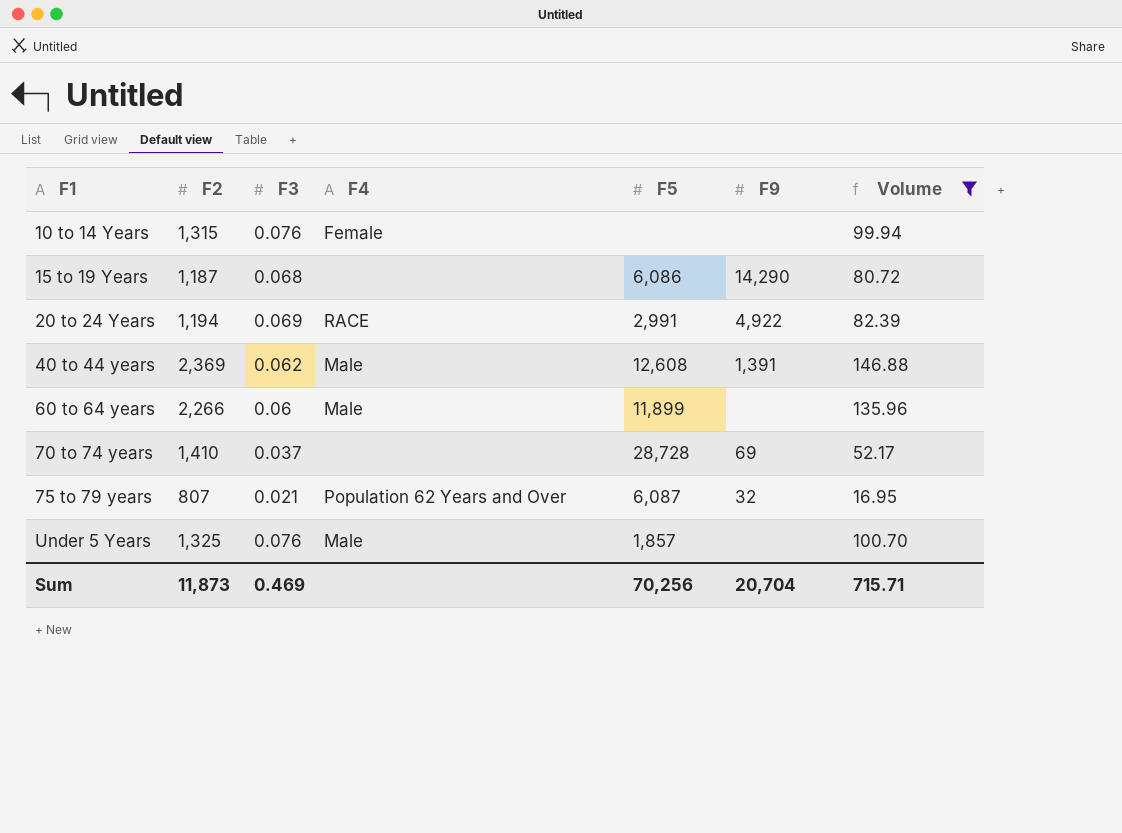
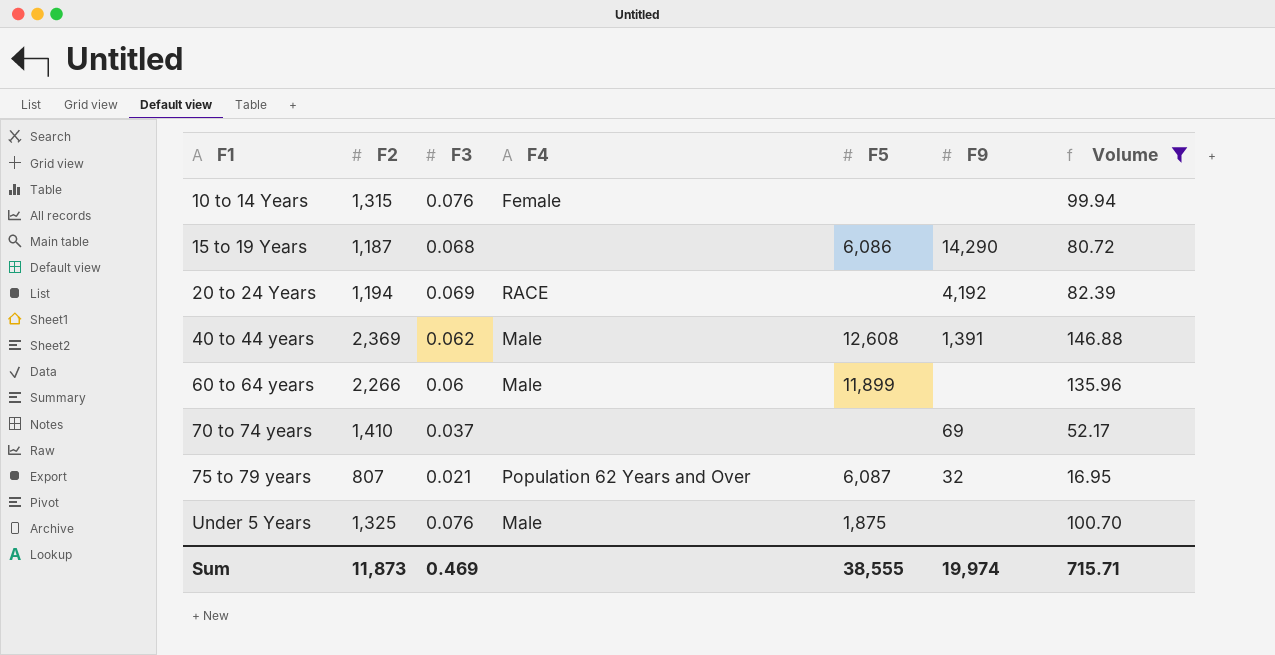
20 to 24 Years | F5: 2,991 -> none
20 to 24 Years | F9: 4,922 -> 4,192
70 to 74 years | F5: 28,728 -> none
Under 5 Years | F5: 1,857 -> 1,875
Sum | F5: 70,256 -> 38,555
Sum | F9: 20,704 -> 19,974

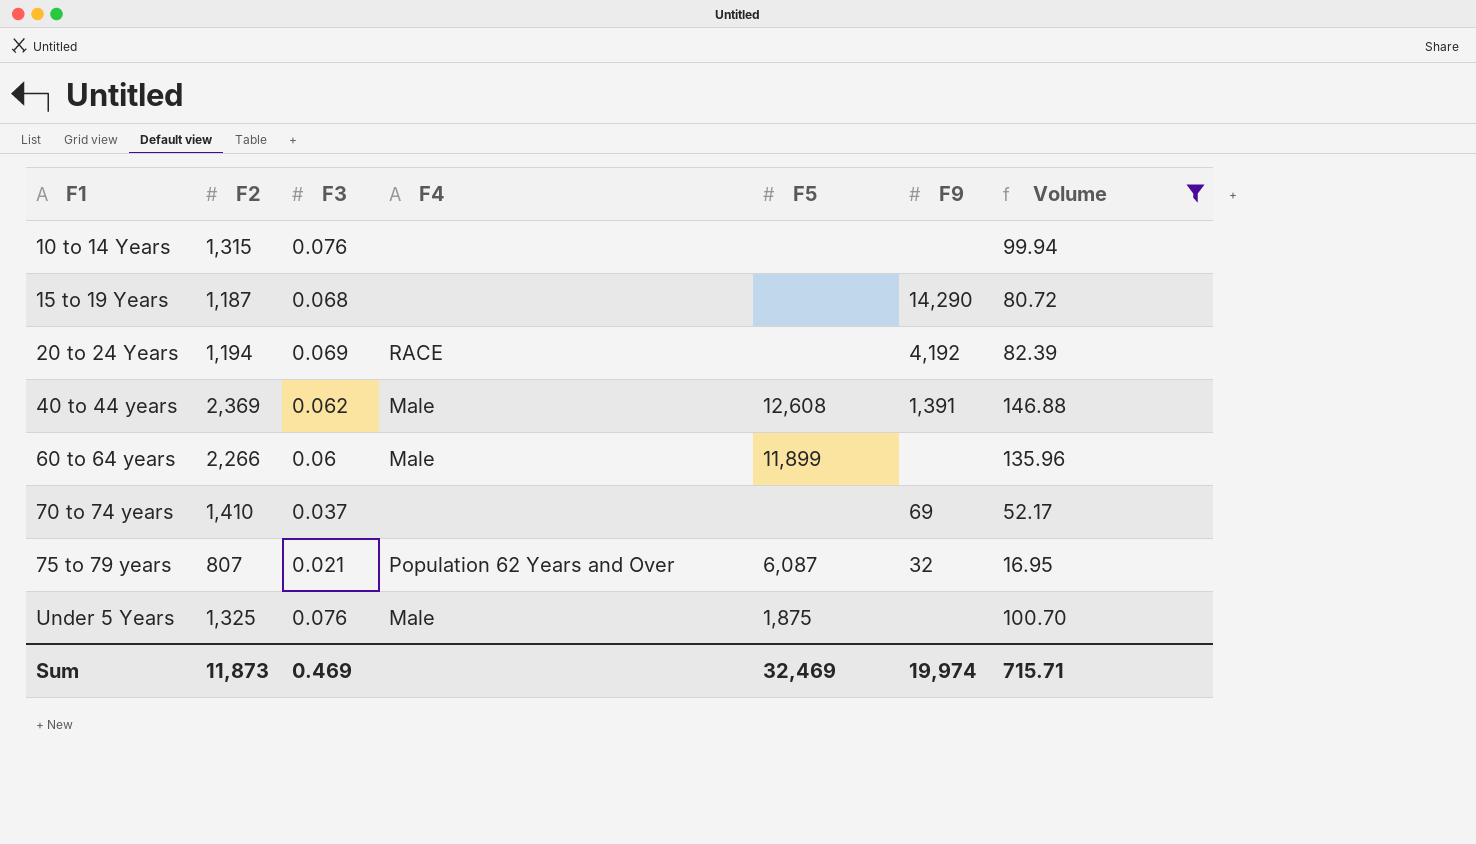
10 to 14 Years | F4: Female -> none
15 to 19 Years | F5: 6,086 -> none
Sum | F5: 38,555 -> 32,469

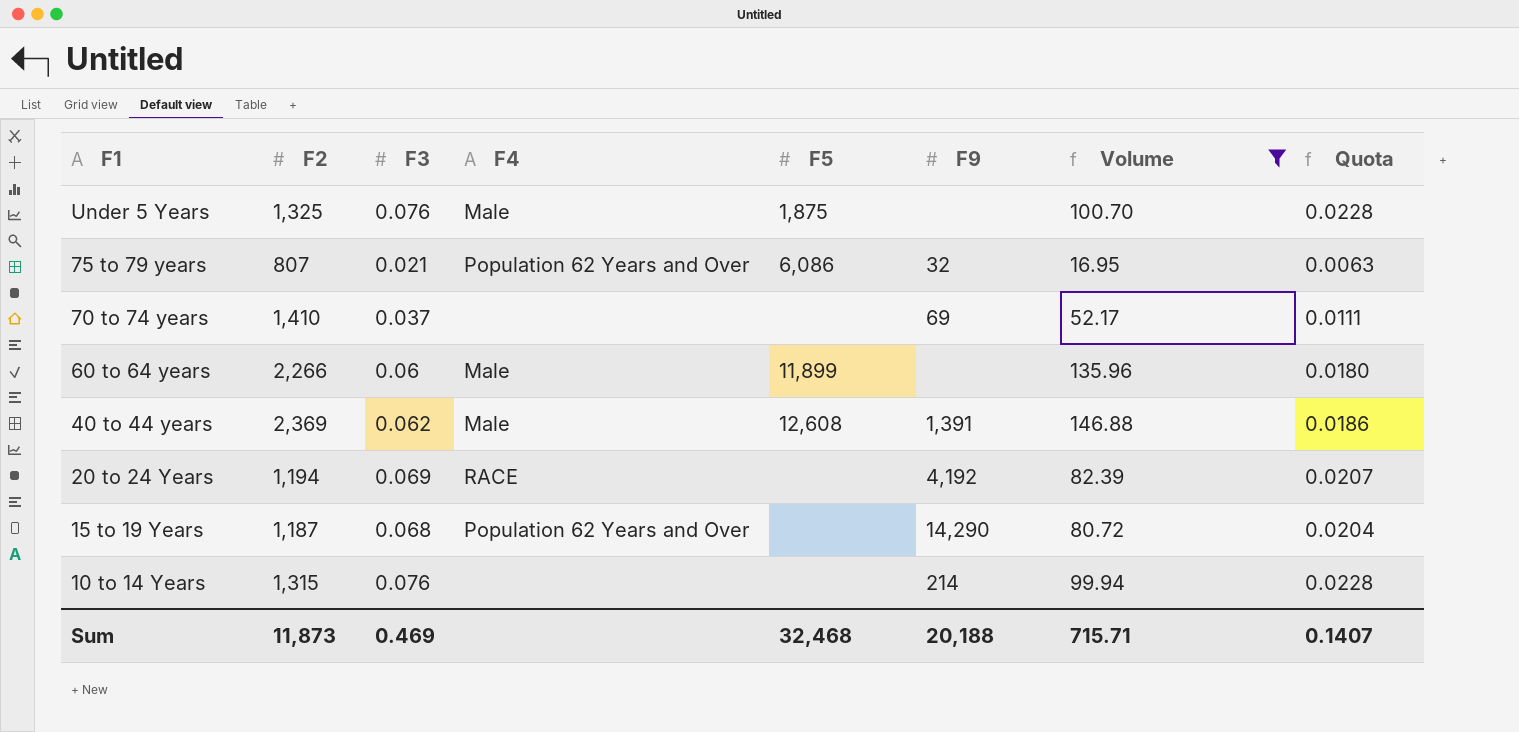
row order: F1 ascending -> F1 descending
column Quota | formula: none -> [F3] * 0.3
75 to 79 years | F5: 6,087 -> 6,086
15 to 19 Years | F4: none -> Population 62 Years and Over
10 to 14 Years | F9: none -> 214
Sum | F5: 32,469 -> 32,468
Sum | F9: 19,974 -> 20,188

